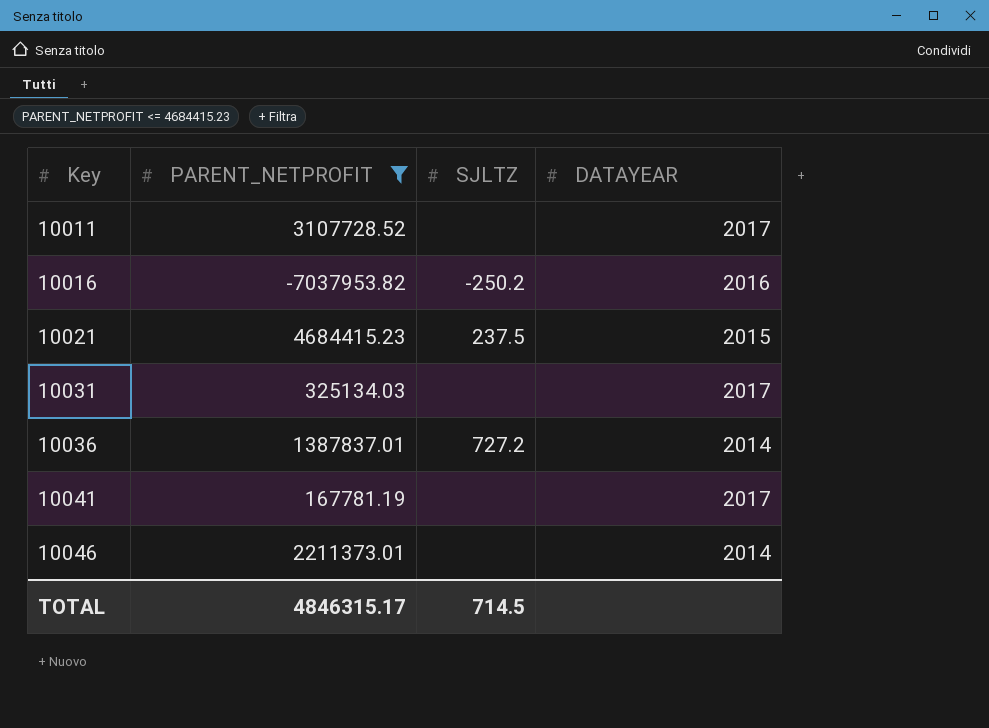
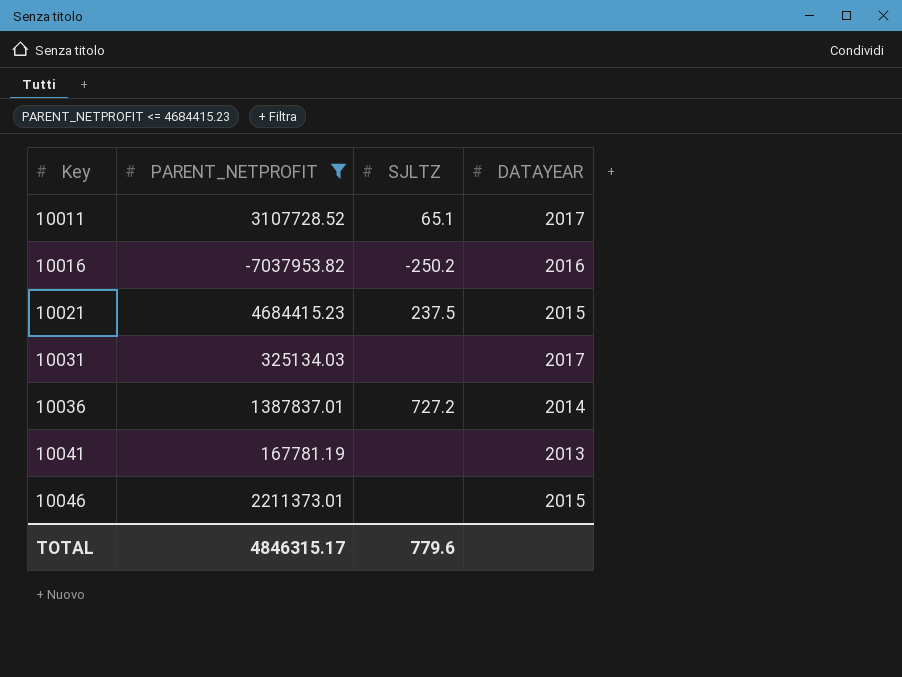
10011 | SJLTZ: none -> 65.1
10041 | DATAYEAR: 2017 -> 2013
10046 | DATAYEAR: 2014 -> 2015
TOTAL | SJLTZ: 714.5 -> 779.6

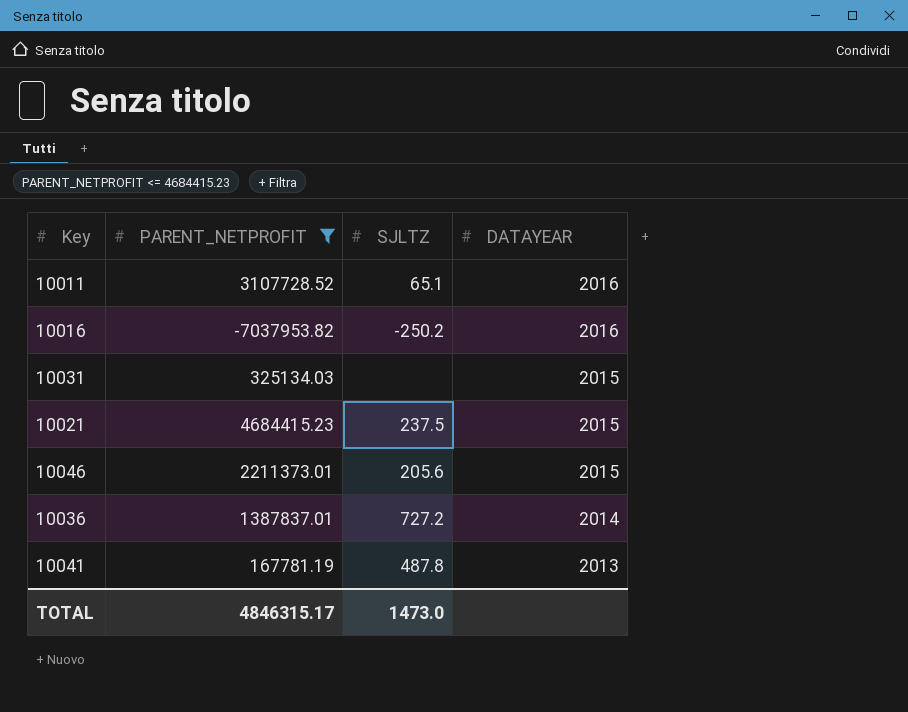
row order: Key ascending -> DATAYEAR descending
10011 | DATAYEAR: 2017 -> 2016
10031 | DATAYEAR: 2017 -> 2015
10046 | SJLTZ: none -> 205.6
10041 | SJLTZ: none -> 487.8
TOTAL | SJLTZ: 779.6 -> 1473.0

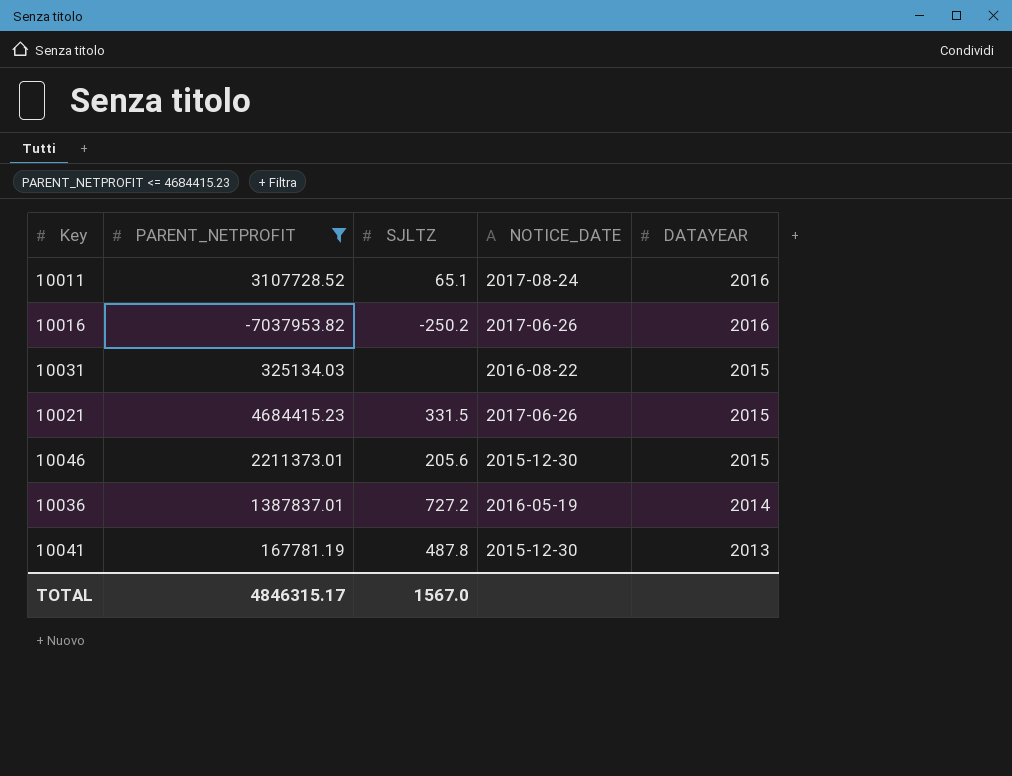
column NOTICE_DATE | position: none -> 4
10021 | SJLTZ: 237.5 -> 331.5
TOTAL | SJLTZ: 1473.0 -> 1567.0

